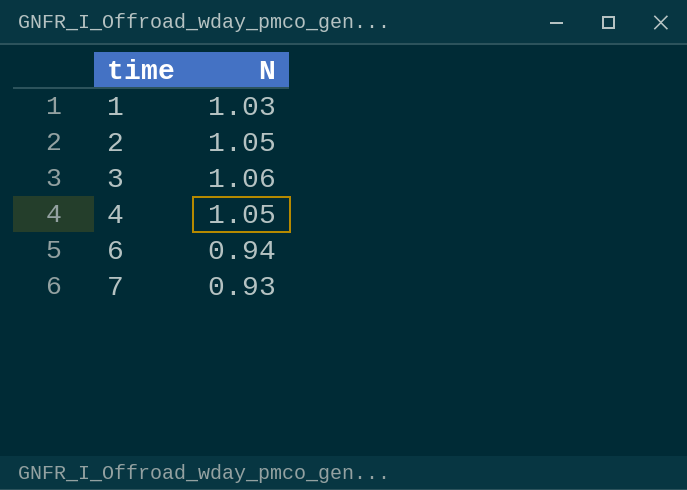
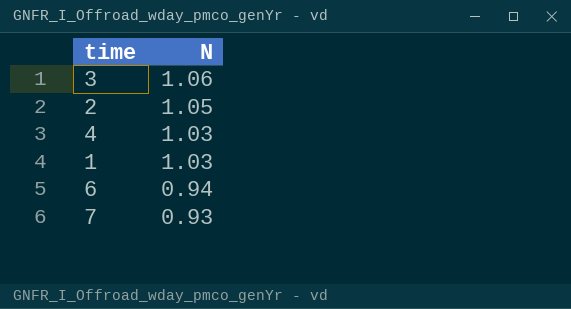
row order: time ascending -> N descending
4 | N: 1.05 -> 1.03

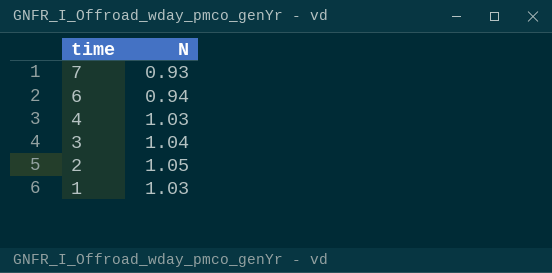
row order: N descending -> time descending
3 | N: 1.06 -> 1.04

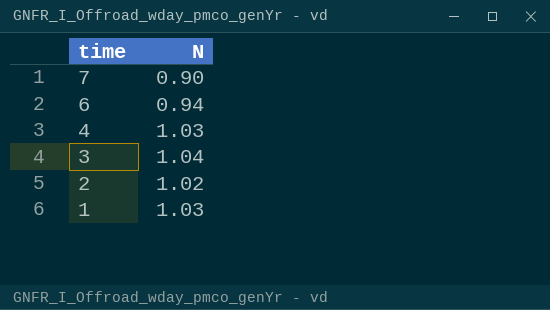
7 | N: 0.93 -> 0.90
2 | N: 1.05 -> 1.02

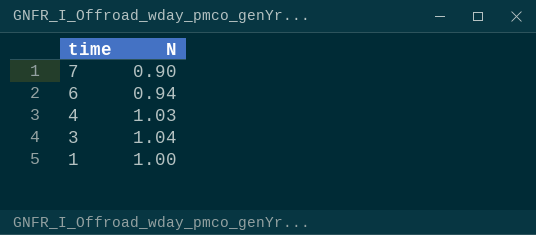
row 2: 1.02 -> none
1 | N: 1.03 -> 1.00

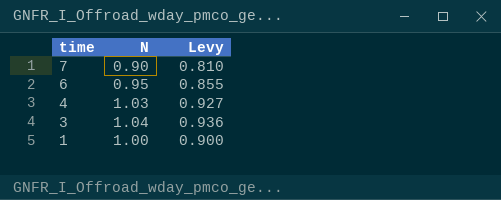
column Levy | formula: none -> [N] * 0.9
6 | N: 0.94 -> 0.95

